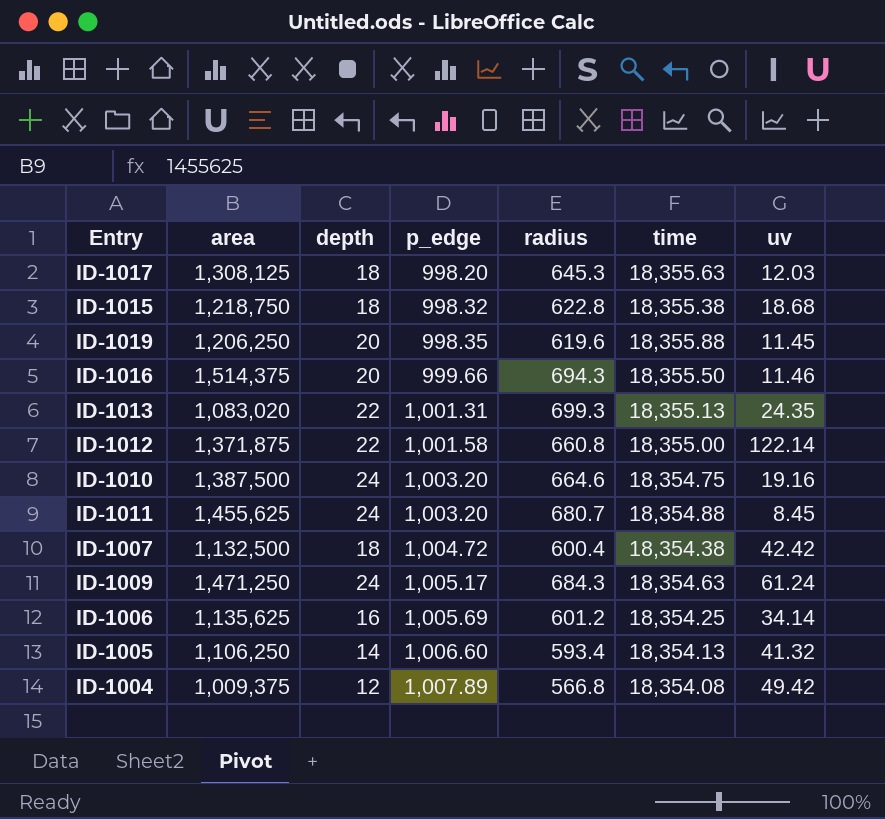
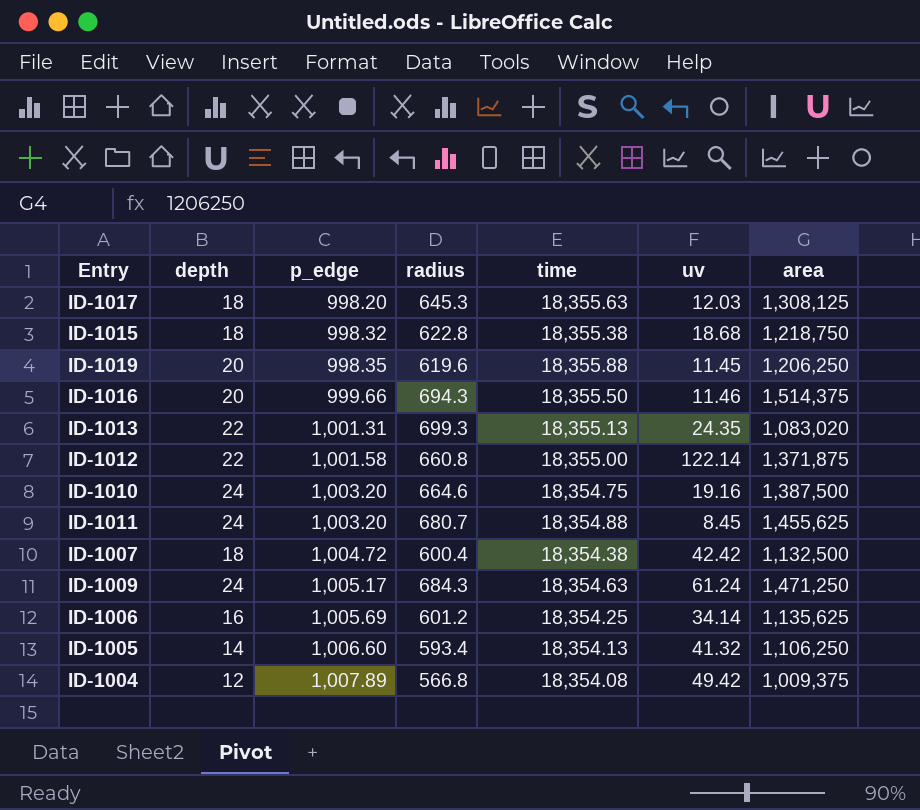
column area | position: 2 -> 7

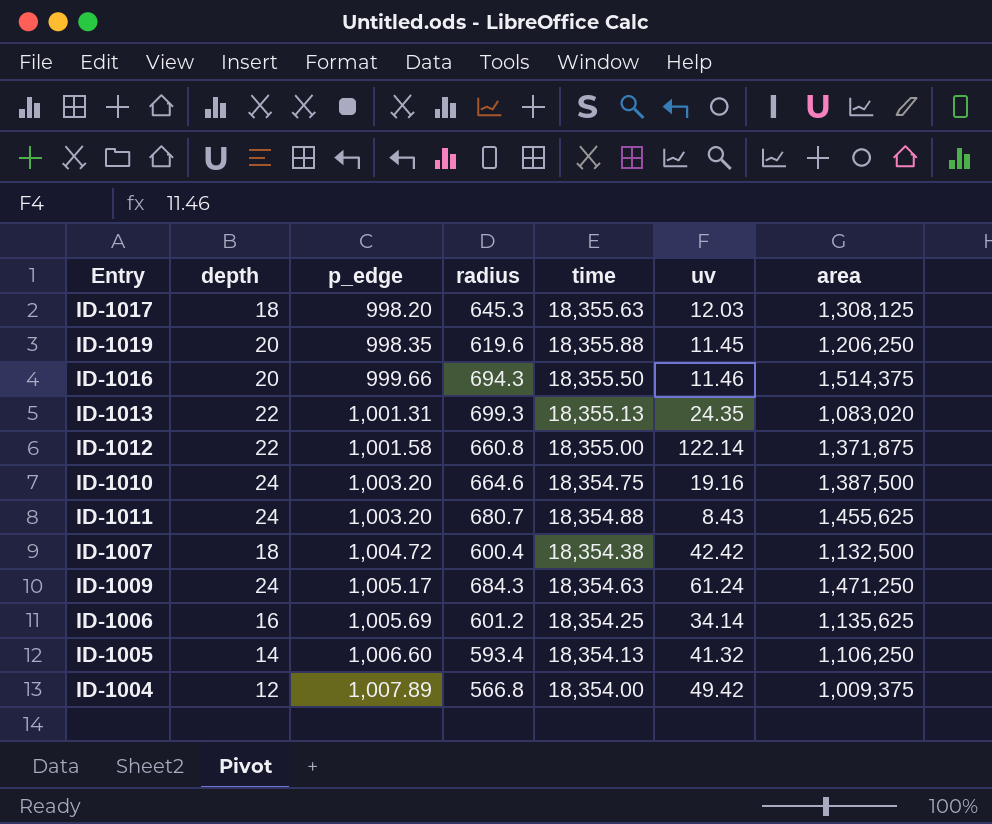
row ID-1015: 18 | 998.32 | 622.8 | 18,355.38 | 18.68 | 1,218,750 -> none
ID-1011 | uv: 8.45 -> 8.43
ID-1004 | time: 18,354.08 -> 18,354.00

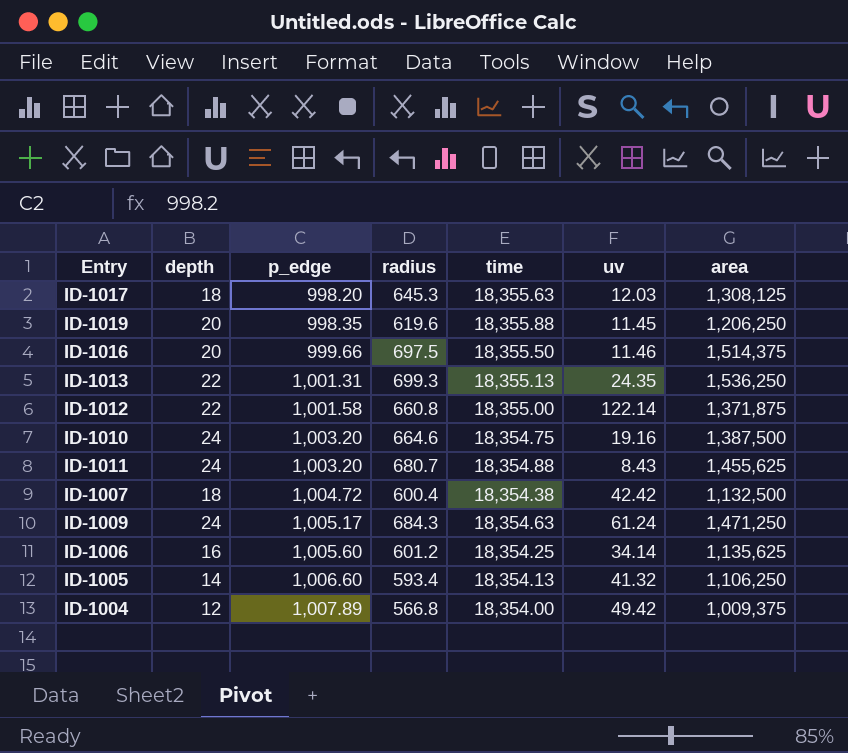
ID-1016 | radius: 694.3 -> 697.5
ID-1013 | area: 1,083,020 -> 1,536,250
ID-1006 | p_edge: 1,005.69 -> 1,005.60

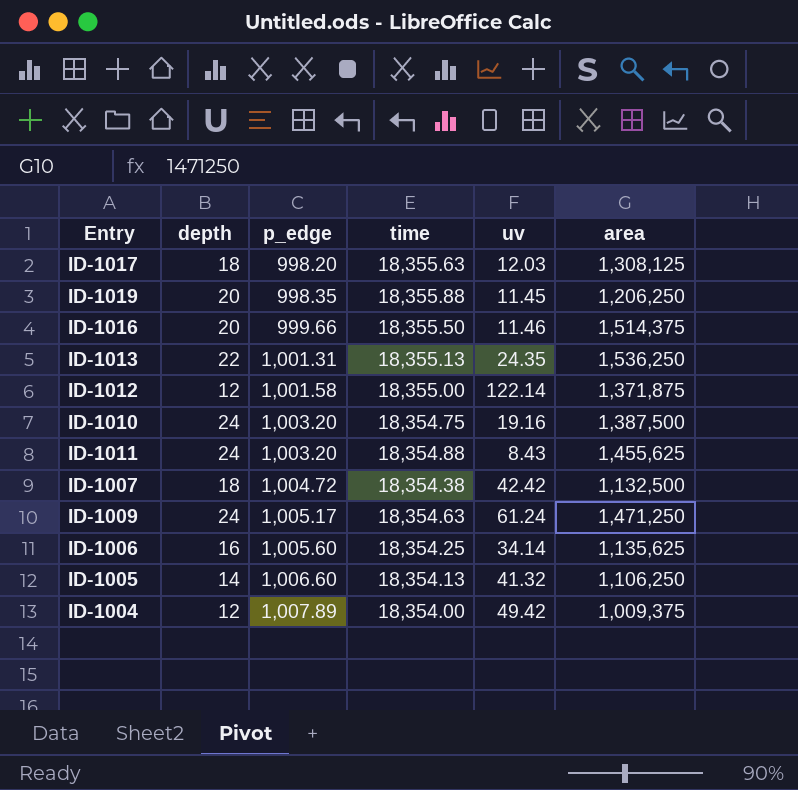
column radius | position: 4 -> none
ID-1012 | depth: 22 -> 12

